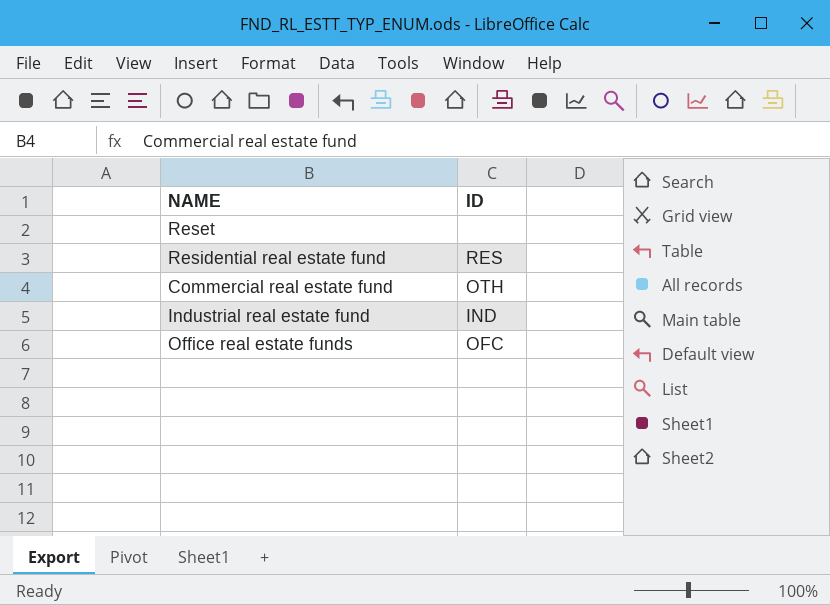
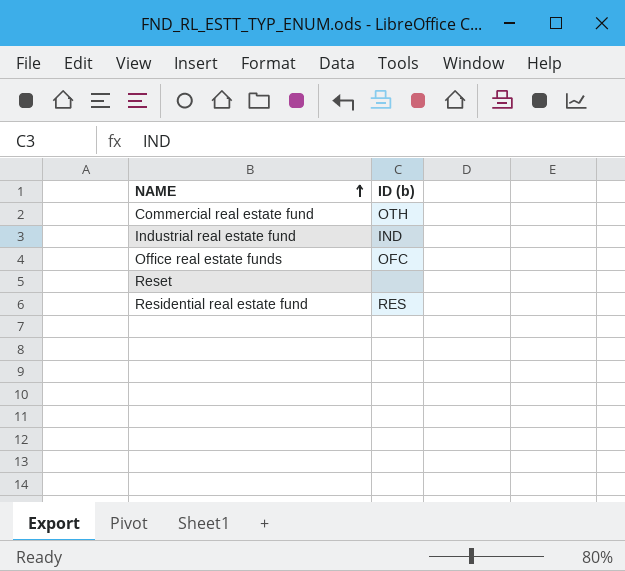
row order: none -> NAME ascending
column name: ID -> ID (b)

